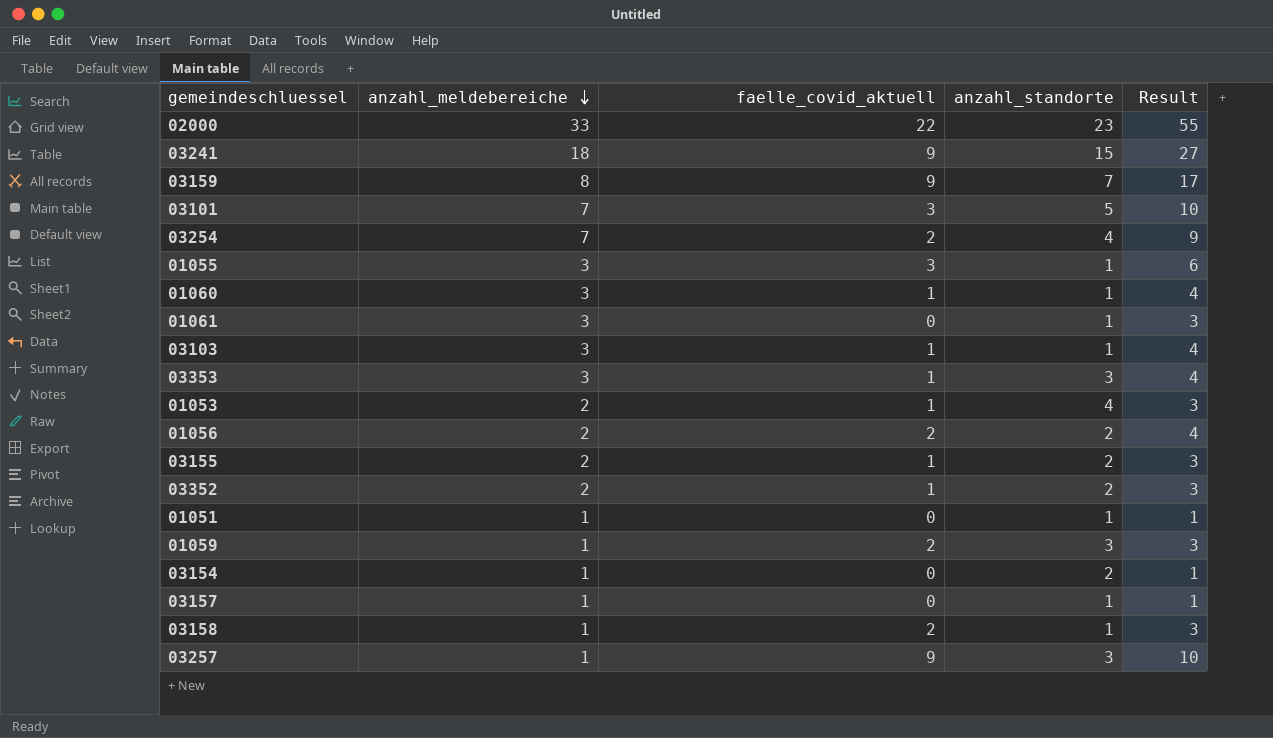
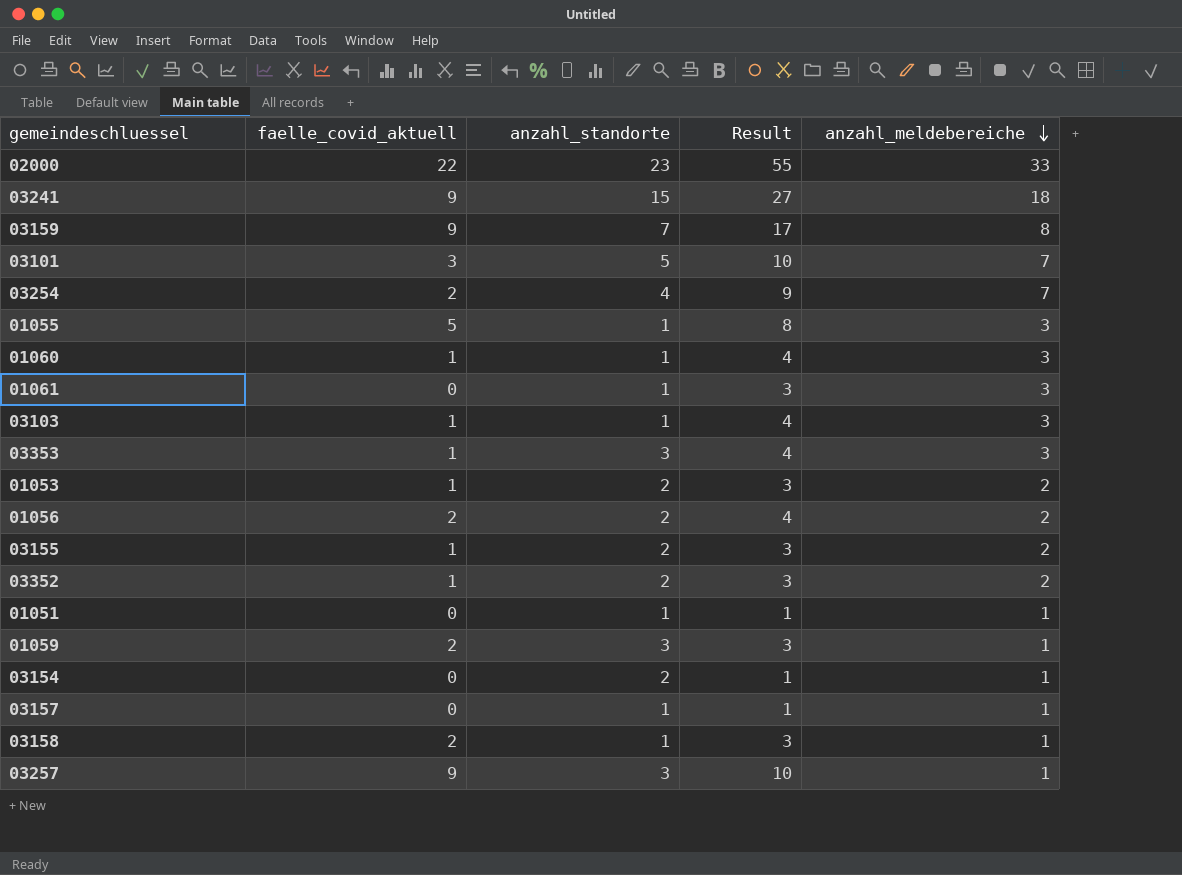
column anzahl_meldebereiche | position: 2 -> 5
01055 | faelle_covid_aktuell: 3 -> 5
01055 | Result: 6 -> 8
01053 | anzahl_standorte: 4 -> 2

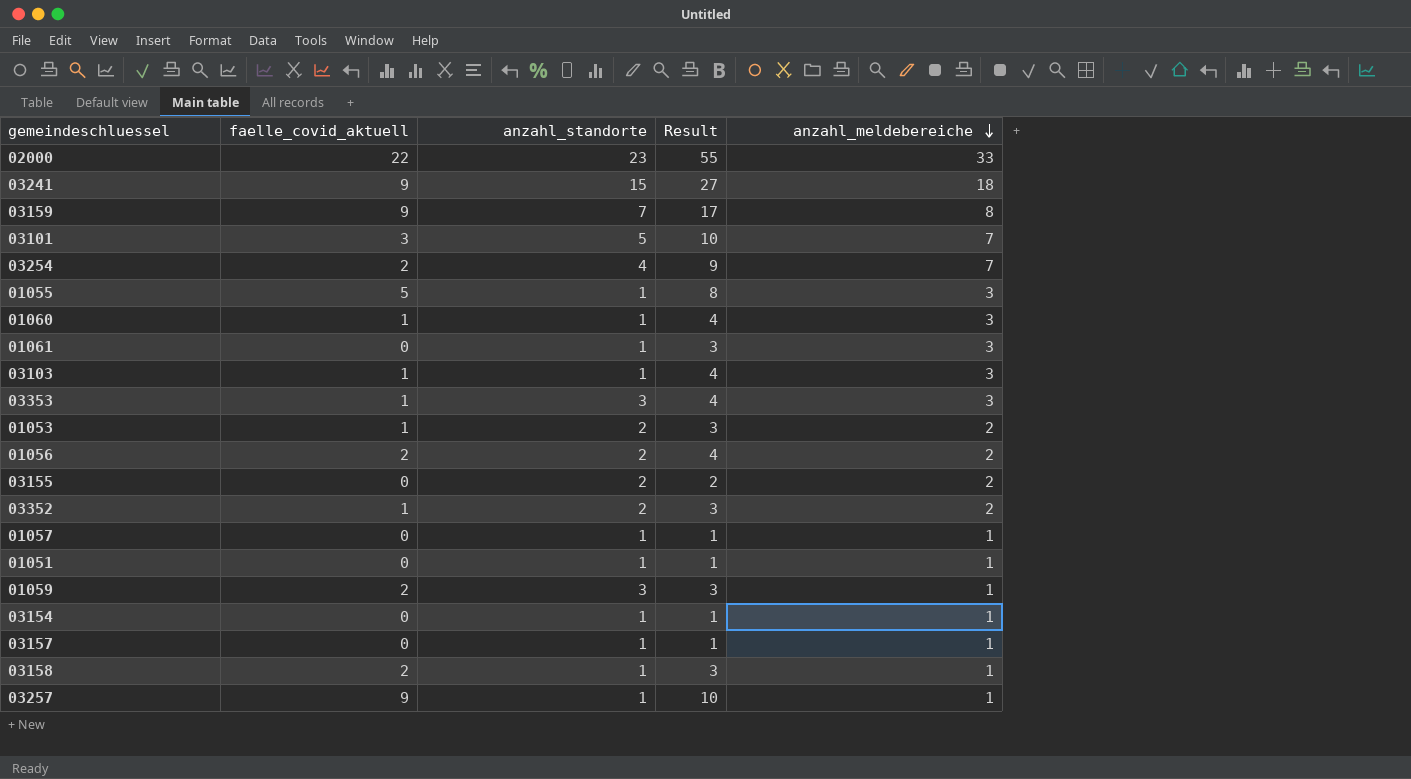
03155 | faelle_covid_aktuell: 1 -> 0
03155 | Result: 3 -> 2
row 01057: none -> 0 | 1 | 1 | 1
03154 | anzahl_standorte: 2 -> 1
03257 | anzahl_standorte: 3 -> 1

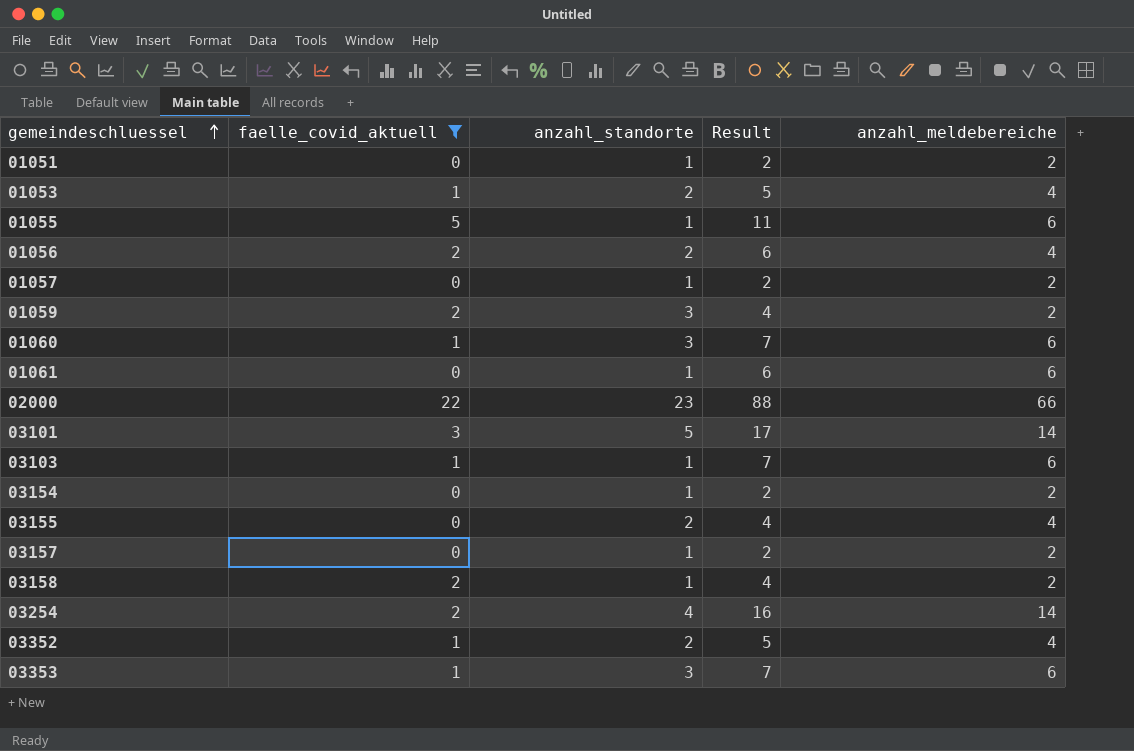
filter: none -> faelle_covid_aktuell != 9
row order: anzahl_meldebereiche descending -> gemeindeschluessel ascending
01051 | Result: 1 -> 2
01051 | anzahl_meldebereiche: 1 -> 2
01053 | Result: 3 -> 5
01053 | anzahl_meldebereiche: 2 -> 4
01055 | Result: 8 -> 11
01055 | anzahl_meldebereiche: 3 -> 6
01056 | Result: 4 -> 6
01056 | anzahl_meldebereiche: 2 -> 4
01057 | Result: 1 -> 2
01057 | anzahl_meldebereiche: 1 -> 2
01059 | Result: 3 -> 4
01059 | anzahl_meldebereiche: 1 -> 2
01060 | anzahl_standorte: 1 -> 3
01060 | Result: 4 -> 7
01060 | anzahl_meldebereiche: 3 -> 6
01061 | Result: 3 -> 6
01061 | anzahl_meldebereiche: 3 -> 6
02000 | Result: 55 -> 88
02000 | anzahl_meldebereiche: 33 -> 66
03101 | Result: 10 -> 17
03101 | anzahl_meldebereiche: 7 -> 14
03103 | Result: 4 -> 7
03103 | anzahl_meldebereiche: 3 -> 6
03154 | Result: 1 -> 2
03154 | anzahl_meldebereiche: 1 -> 2
03155 | Result: 2 -> 4
03155 | anzahl_meldebereiche: 2 -> 4
03157 | Result: 1 -> 2
03157 | anzahl_meldebereiche: 1 -> 2
03158 | Result: 3 -> 4
03158 | anzahl_meldebereiche: 1 -> 2
03254 | Result: 9 -> 16
03254 | anzahl_meldebereiche: 7 -> 14
03352 | Result: 3 -> 5
03352 | anzahl_meldebereiche: 2 -> 4
03353 | Result: 4 -> 7
03353 | anzahl_meldebereiche: 3 -> 6

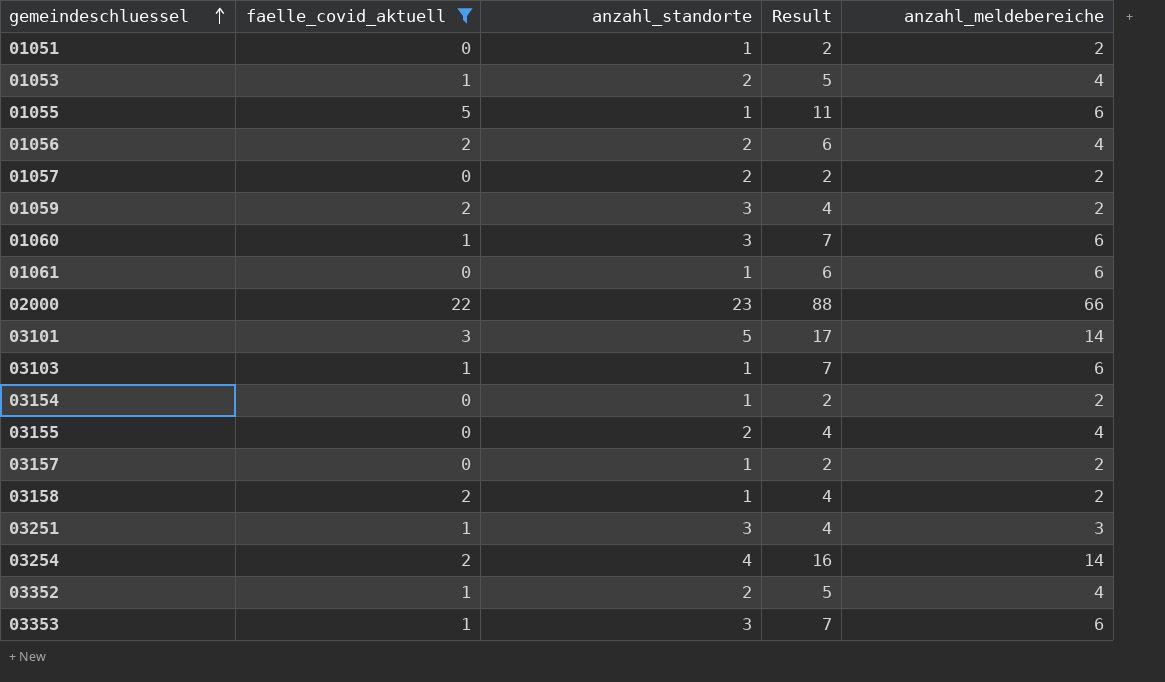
01057 | anzahl_standorte: 1 -> 2
row 03251: none -> 1 | 3 | 4 | 3

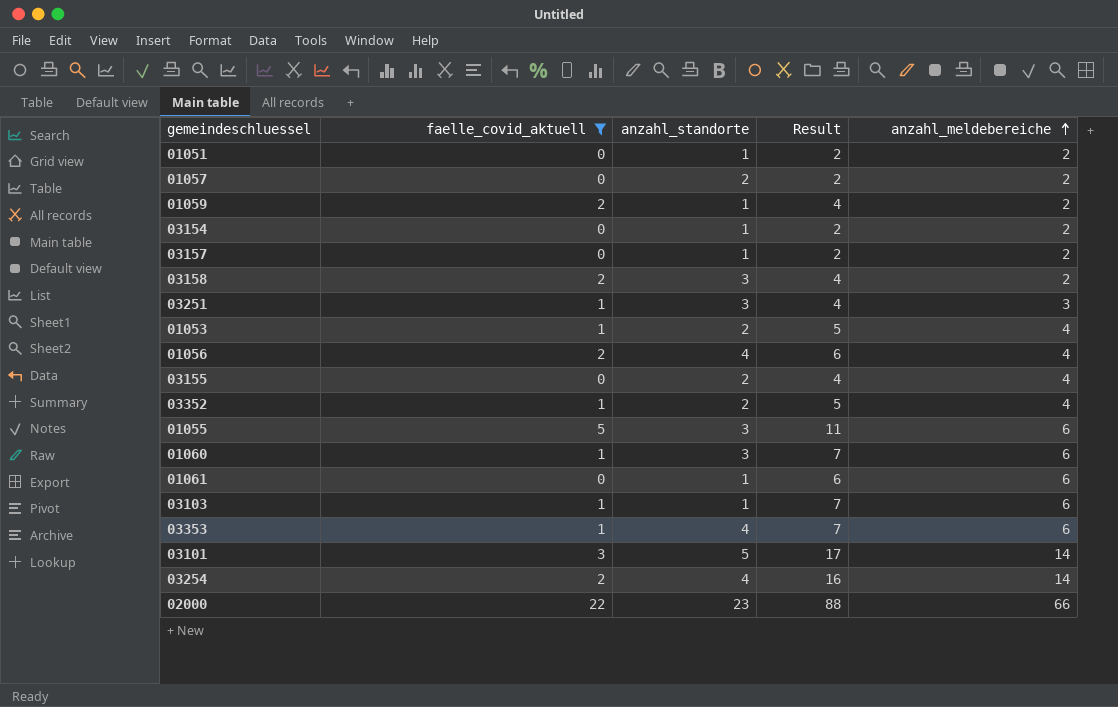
row order: gemeindeschluessel ascending -> anzahl_meldebereiche ascending
01059 | anzahl_standorte: 3 -> 1
03158 | anzahl_standorte: 1 -> 3
01056 | anzahl_standorte: 2 -> 4
01055 | anzahl_standorte: 1 -> 3
03353 | anzahl_standorte: 3 -> 4

